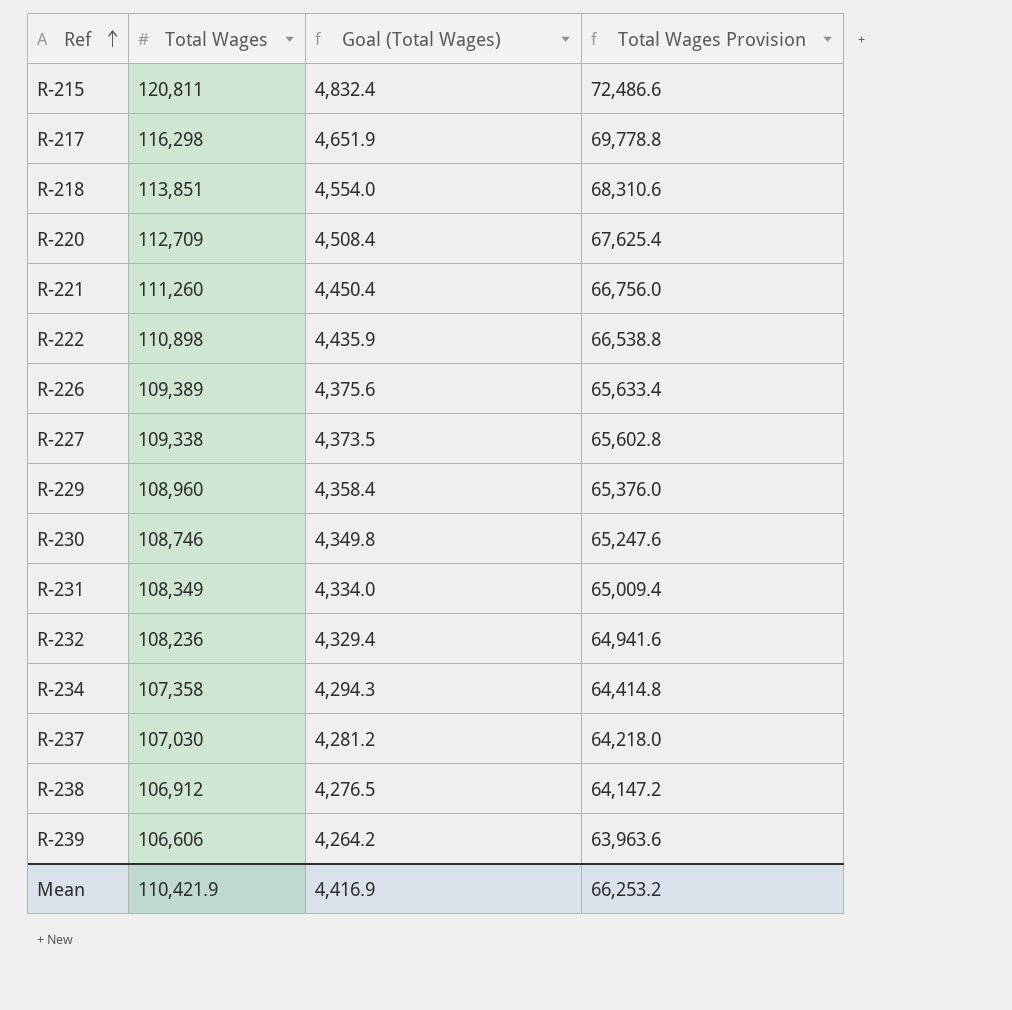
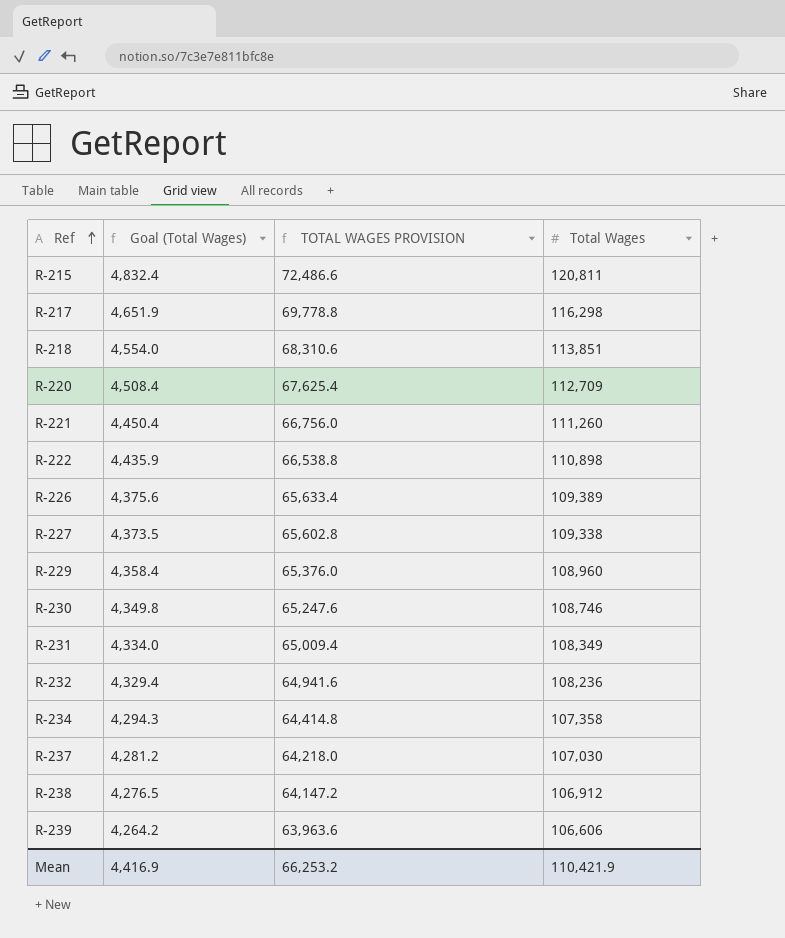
column name: Total Wages Provision -> TOTAL WAGES PROVISION
column Total Wages | position: 2 -> 4

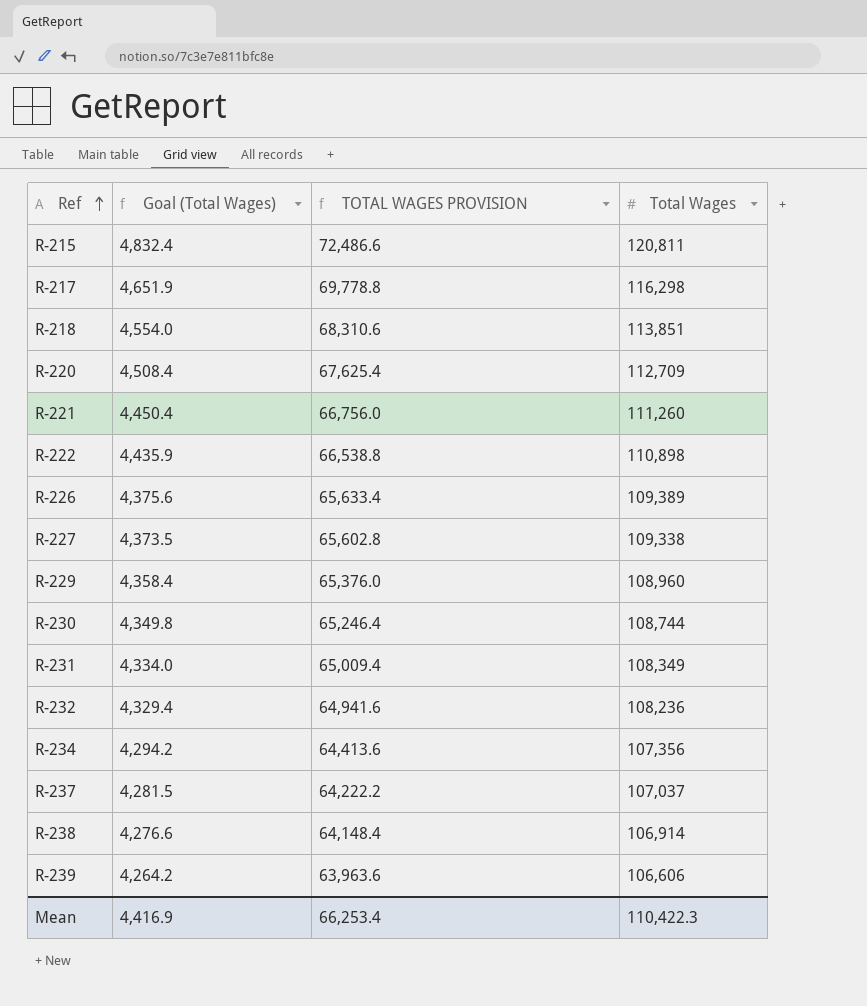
R-230 | TOTAL WAGES PROVISION: 65,247.6 -> 65,246.4
R-230 | Total Wages: 108,746 -> 108,744
R-234 | Goal (Total Wages): 4,294.3 -> 4,294.2
R-234 | TOTAL WAGES PROVISION: 64,414.8 -> 64,413.6
R-234 | Total Wages: 107,358 -> 107,356
R-237 | Goal (Total Wages): 4,281.2 -> 4,281.5
R-237 | TOTAL WAGES PROVISION: 64,218.0 -> 64,222.2
R-237 | Total Wages: 107,030 -> 107,037
R-238 | Goal (Total Wages): 4,276.5 -> 4,276.6
R-238 | TOTAL WAGES PROVISION: 64,147.2 -> 64,148.4
R-238 | Total Wages: 106,912 -> 106,914
Mean | TOTAL WAGES PROVISION: 66,253.2 -> 66,253.4
Mean | Total Wages: 110,421.9 -> 110,422.3

